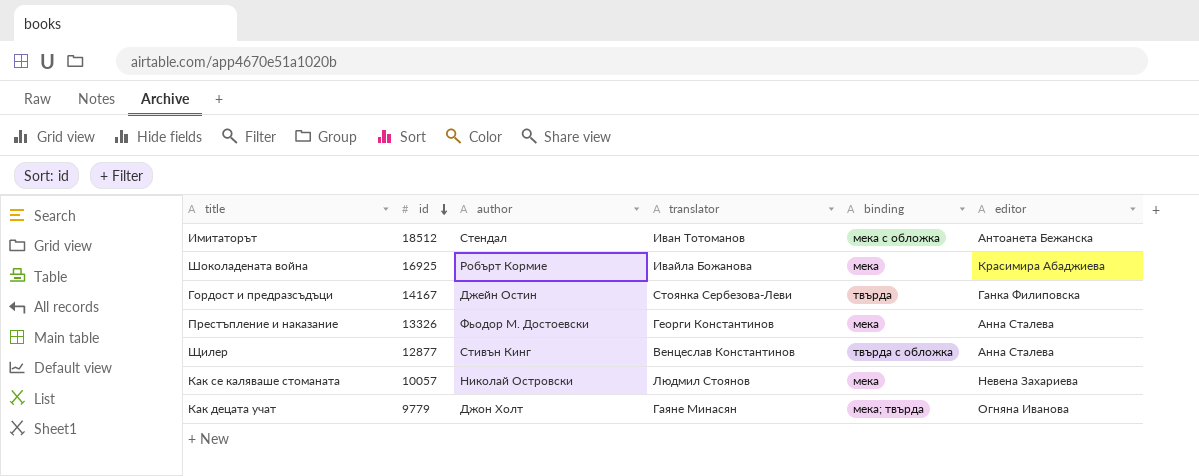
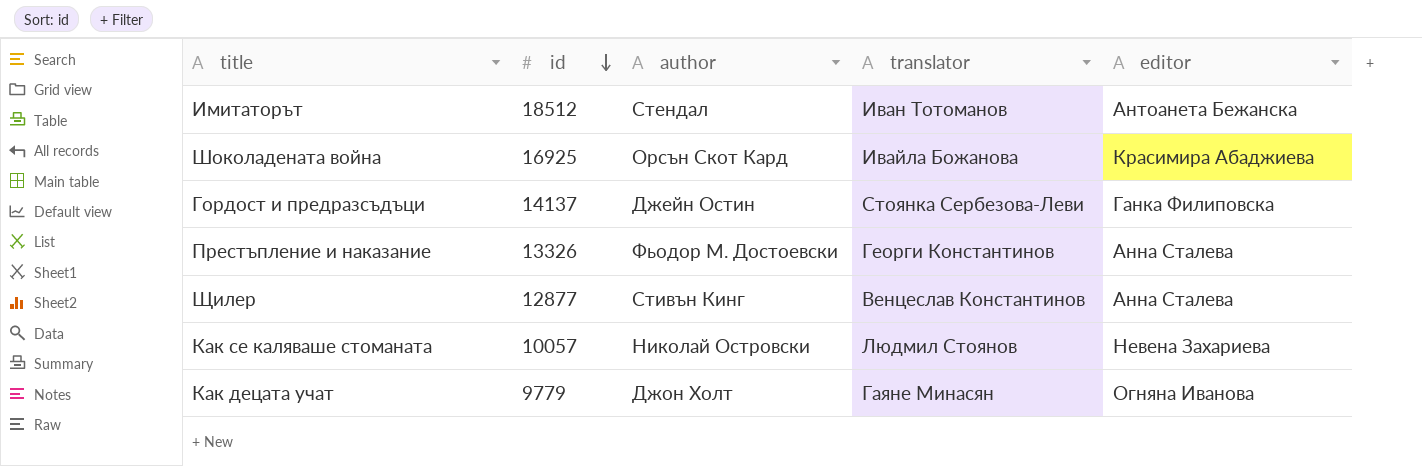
column binding | position: 5 -> none
Шоколадената война | author: Робърт Кормие -> Орсън Скот Кард
Гордост и предразсъдъци | id: 14167 -> 14137

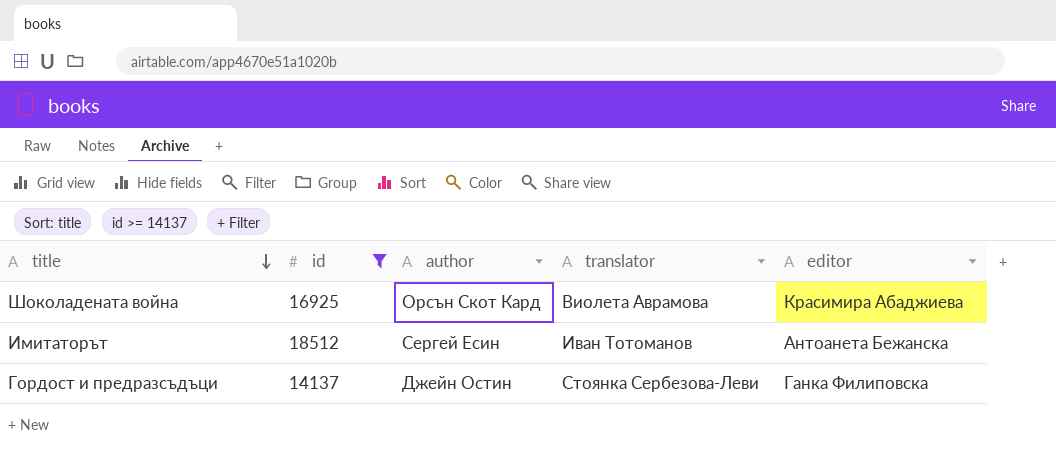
filter: none -> id >= 14137
row order: id descending -> title descending
Шоколадената война | translator: Ивайла Божанова -> Виолета Аврамова
Имитаторът | author: Стендал -> Сергей Есин

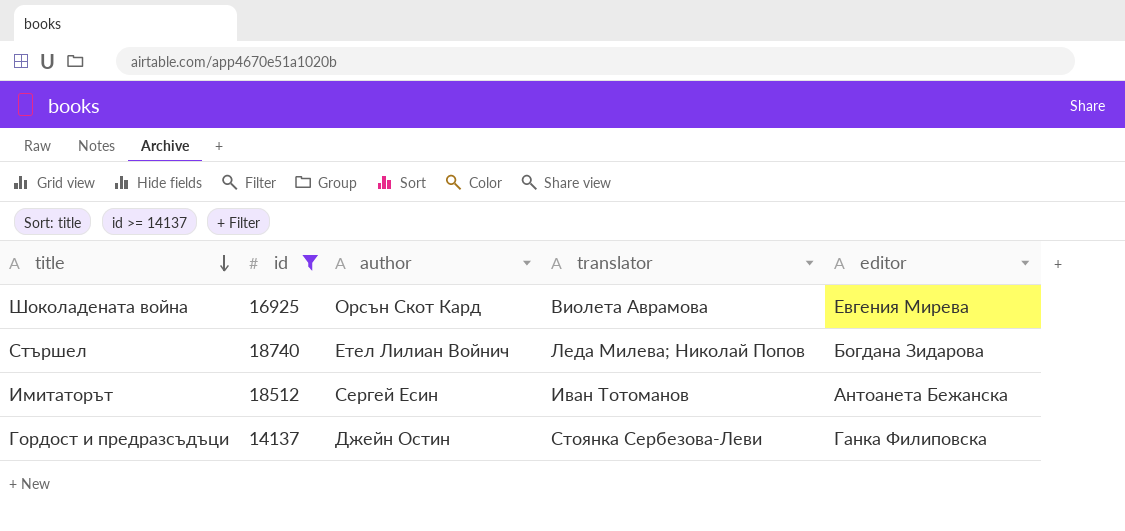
Шоколадената война | editor: Красимира Абаджиева -> Евгения Мирева
row Стършел: none -> 18740 | Етел Лилиан Войнич | Леда Милева; Николай Попов | Богдана Зидарова

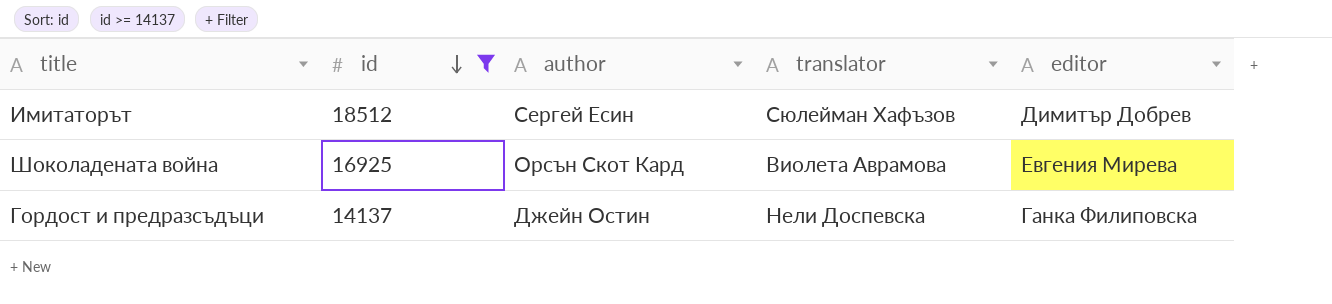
row order: title descending -> id descending
row Стършел: 18740 | Етел Лилиан Войнич | Леда Милева; Николай Попов | Богдана Зидарова -> none
Имитаторът | translator: Иван Тотоманов -> Сюлейман Хафъзов
Имитаторът | editor: Антоанета Бежанска -> Димитър Добрев
Гордост и предразсъдъци | translator: Стоянка Сербезова-Леви -> Нели Доспевска

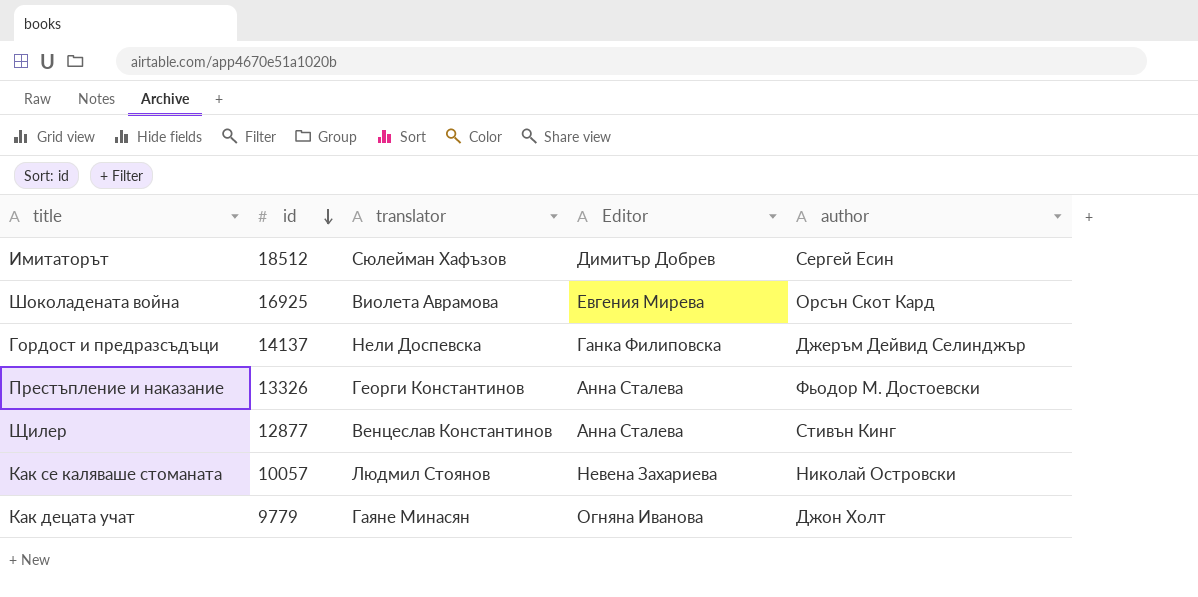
filter: id >= 14137 -> none
column name: editor -> Editor
column author | position: 3 -> 5
Гордост и предразсъдъци | author: Джейн Остин -> Джеръм Дейвид Селинджър

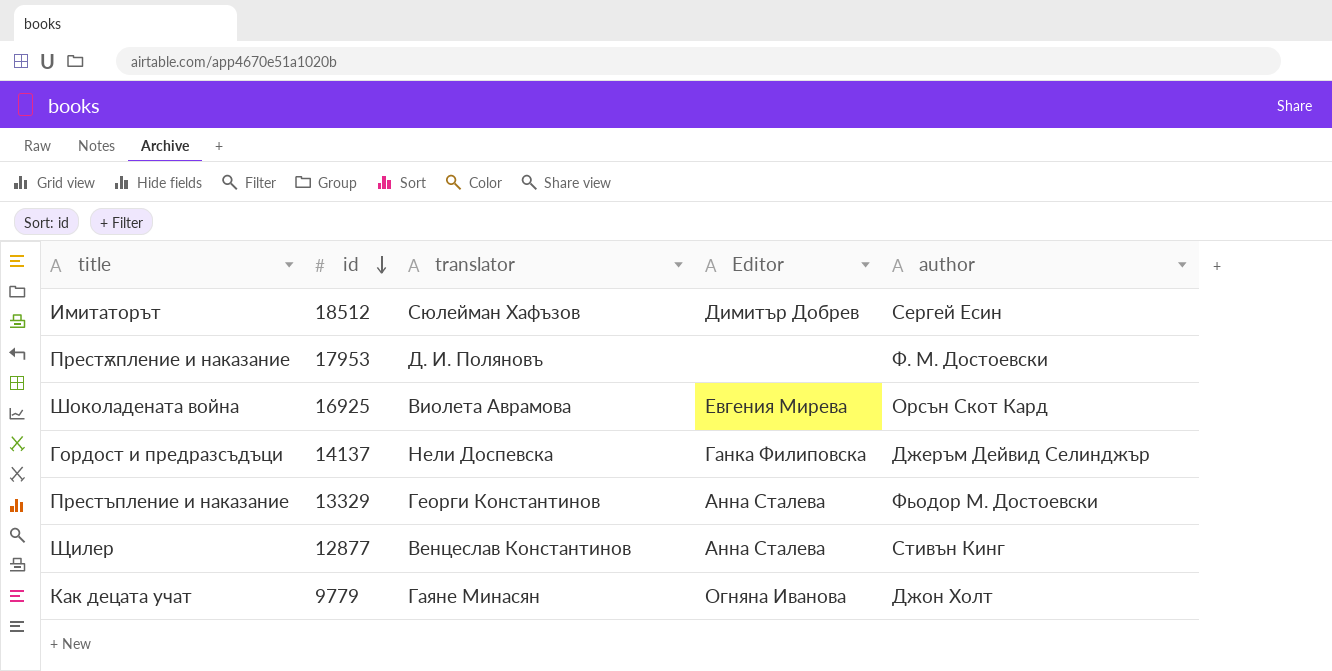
row Как се каляваше стоманата: 10057 | Людмил Стоянов | Невена Захариева | Николай Островски -> none
row Престѫпление и наказание: none -> 17953 | Д. И. Поляновъ | none | Ф. М. Достоевски
Престъпление и наказание | id: 13326 -> 13329

